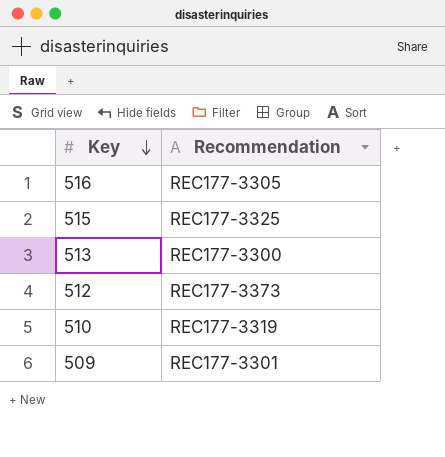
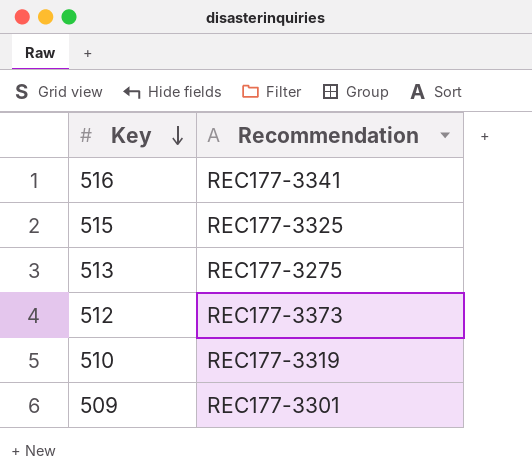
516 | Recommendation: REC177-3305 -> REC177-3341
513 | Recommendation: REC177-3300 -> REC177-3275

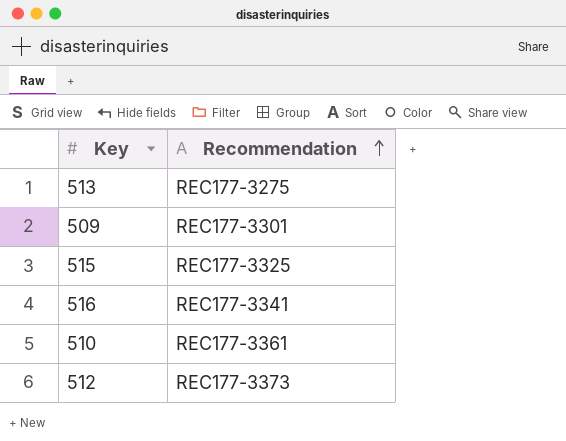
row order: Key descending -> Recommendation ascending
510 | Recommendation: REC177-3319 -> REC177-3361

